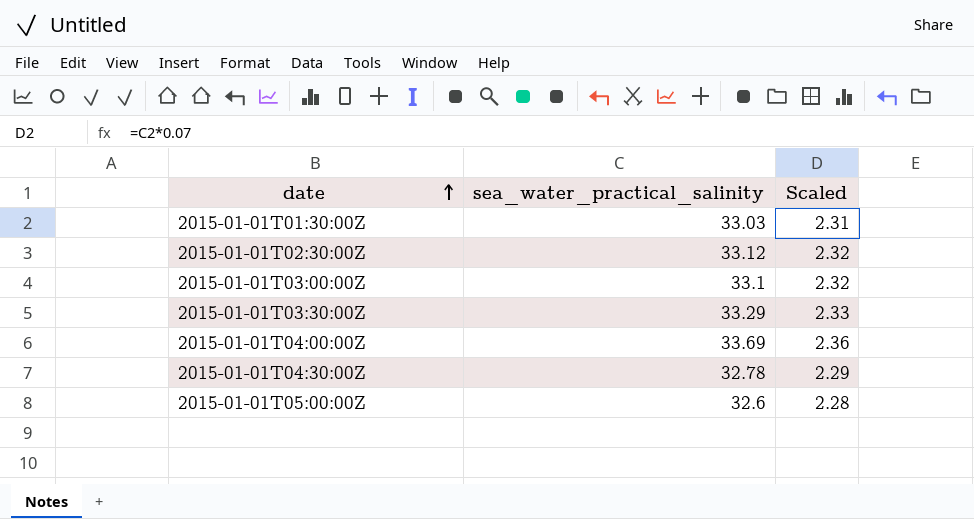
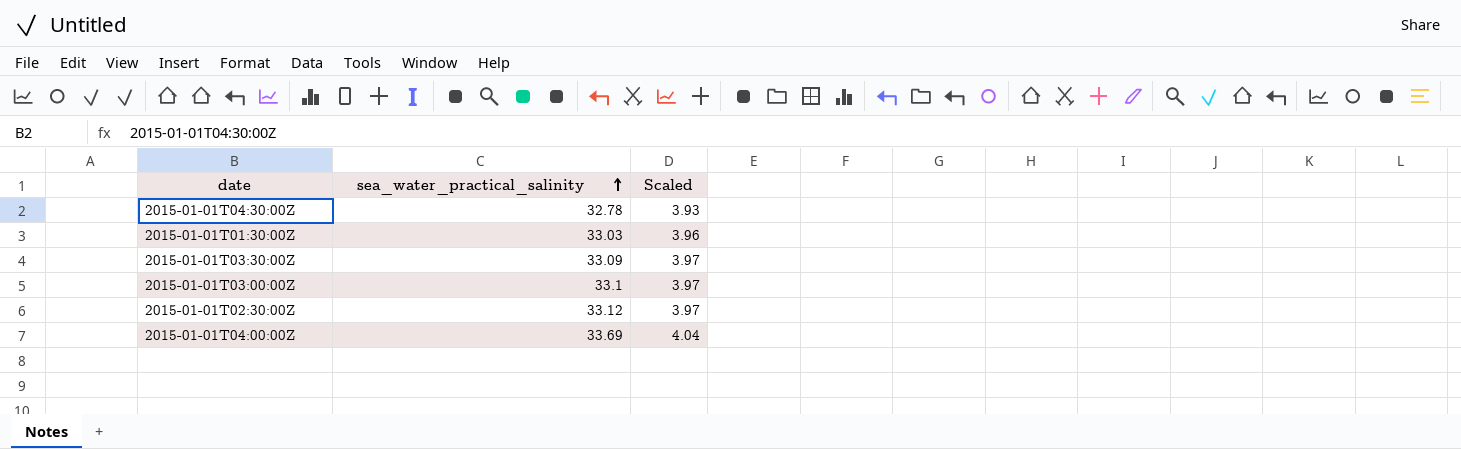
row order: date ascending -> sea_water_practical_salinity ascending
column Scaled | formula: [sea_water_practical_salinity] * 0.07 -> [sea_water_practical_salinity] * 0.12
row 2015-01-01T05:00:00Z: 32.6 | 2.28 -> none
2015-01-01T03:30:00Z | sea_water_practical_salinity: 33.29 -> 33.09

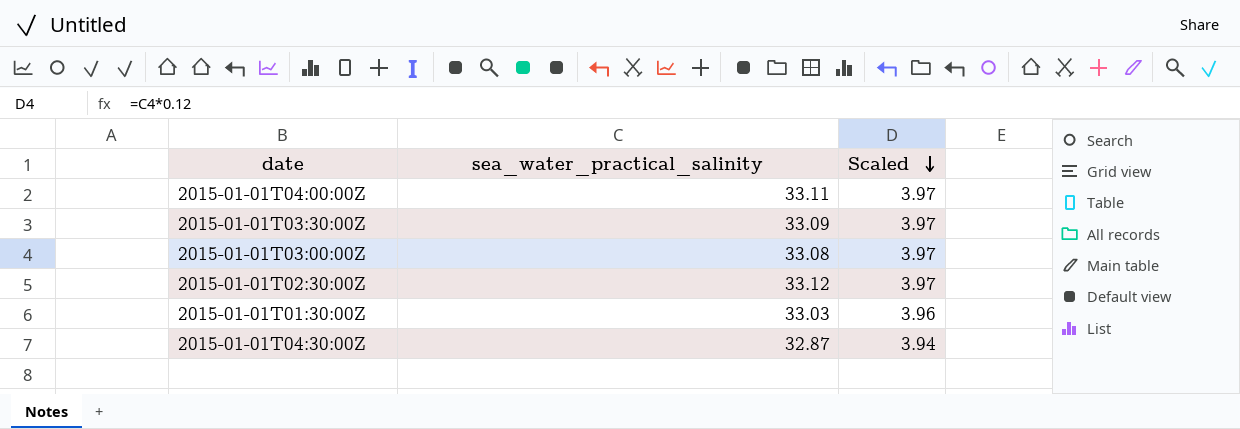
row order: sea_water_practical_salinity ascending -> Scaled descending
2015-01-01T04:00:00Z | sea_water_practical_salinity: 33.69 -> 33.11
2015-01-01T04:00:00Z | Scaled: 4.04 -> 3.97
2015-01-01T03:00:00Z | sea_water_practical_salinity: 33.1 -> 33.08
2015-01-01T04:30:00Z | sea_water_practical_salinity: 32.78 -> 32.87
2015-01-01T04:30:00Z | Scaled: 3.93 -> 3.94

